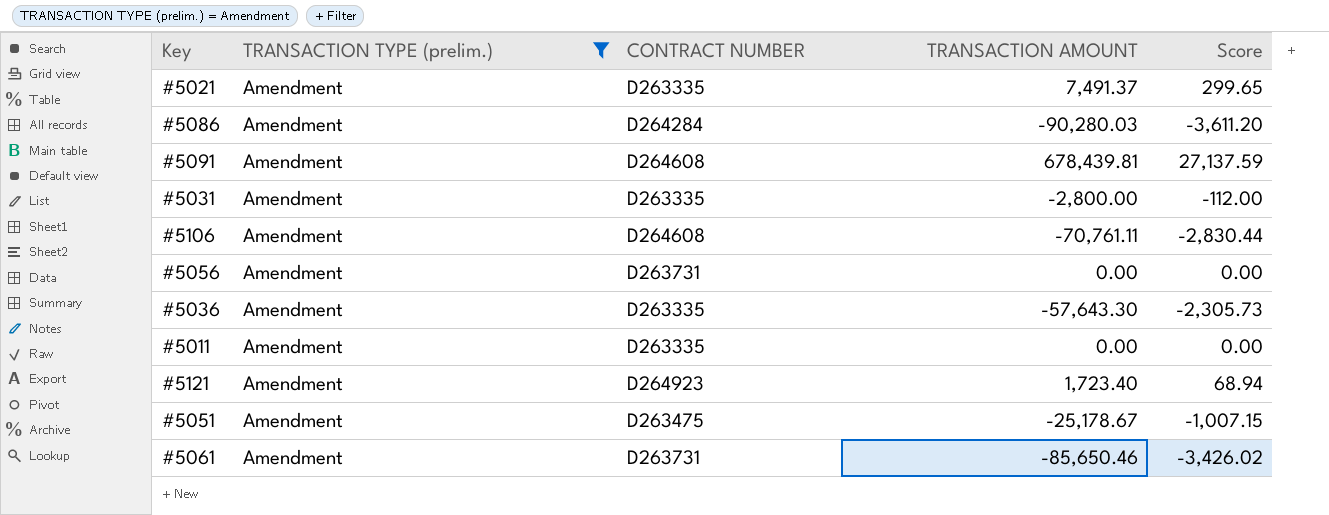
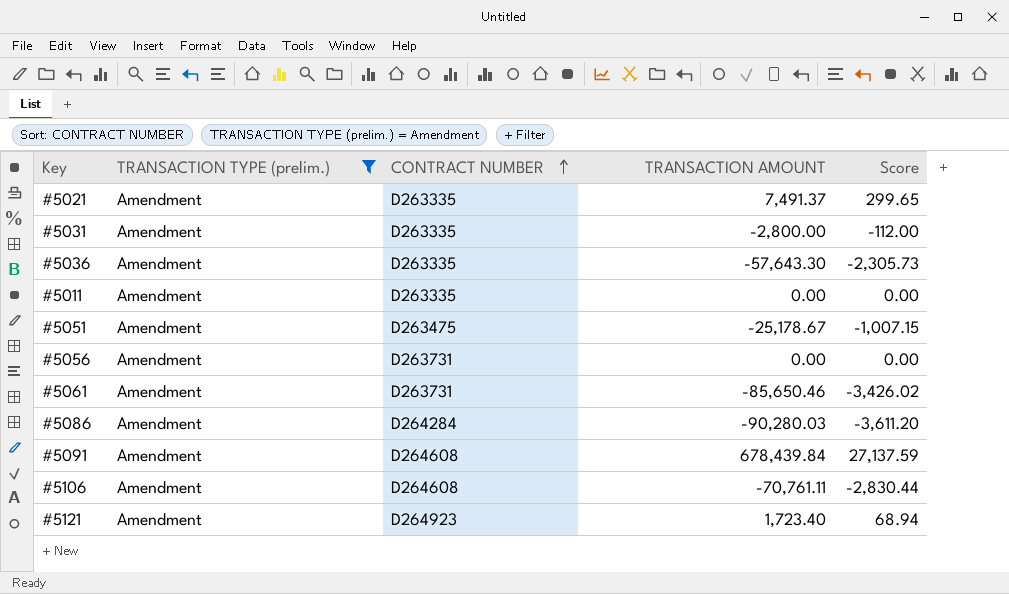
row order: none -> CONTRACT NUMBER ascending
#5091 | TRANSACTION AMOUNT: 678,439.81 -> 678,439.84

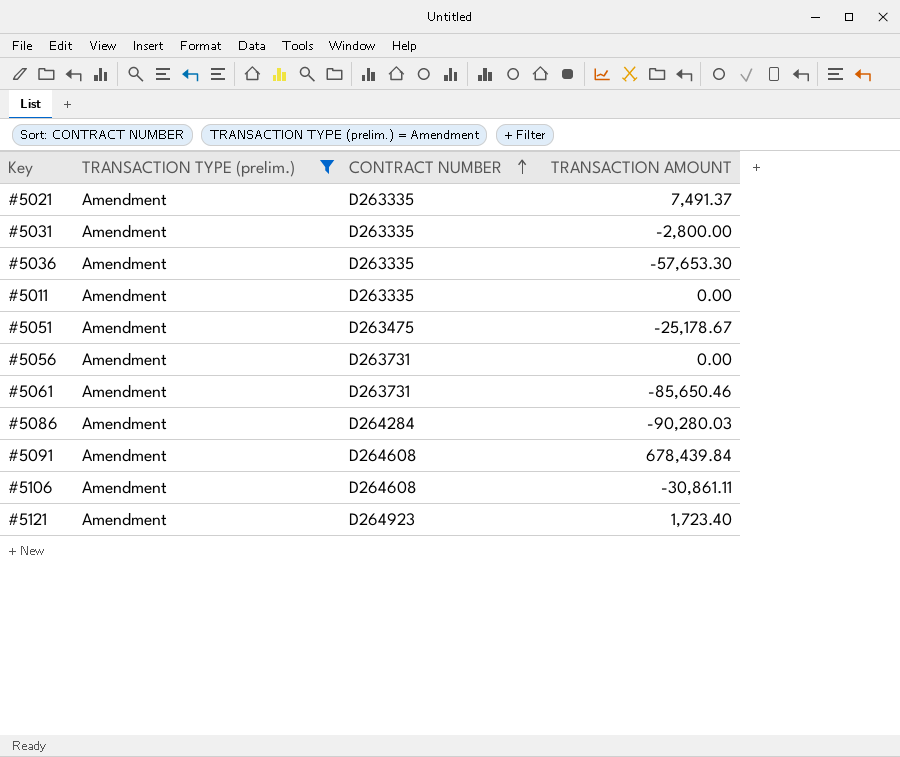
column Score | formula: [TRANSACTION AMOUNT] * 0.04 -> none
#5036 | TRANSACTION AMOUNT: -57,643.30 -> -57,653.30
#5106 | TRANSACTION AMOUNT: -70,761.11 -> -30,861.11

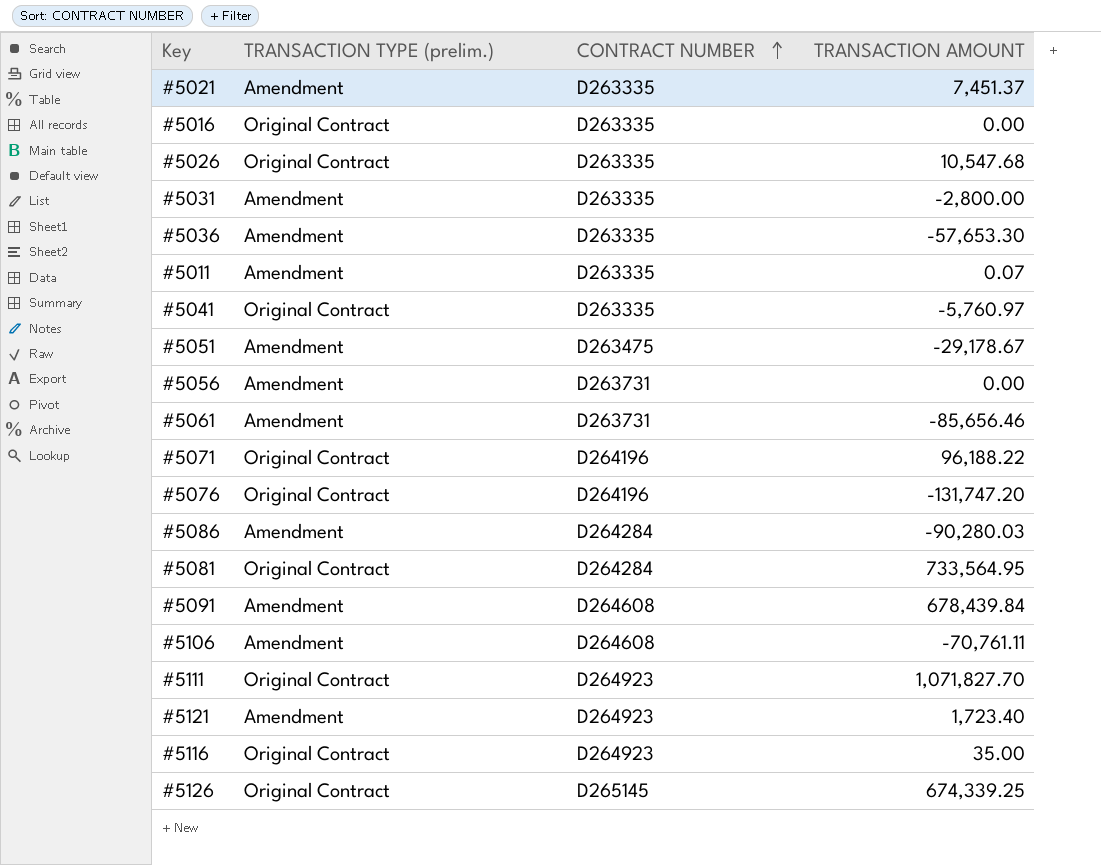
filter: TRANSACTION TYPE (prelim.) = Amendment -> none
#5021 | TRANSACTION AMOUNT: 7,491.37 -> 7,451.37
#5011 | TRANSACTION AMOUNT: 0.00 -> 0.07
#5051 | TRANSACTION AMOUNT: -25,178.67 -> -29,178.67
#5061 | TRANSACTION AMOUNT: -85,650.46 -> -85,656.46
#5106 | TRANSACTION AMOUNT: -30,861.11 -> -70,761.11

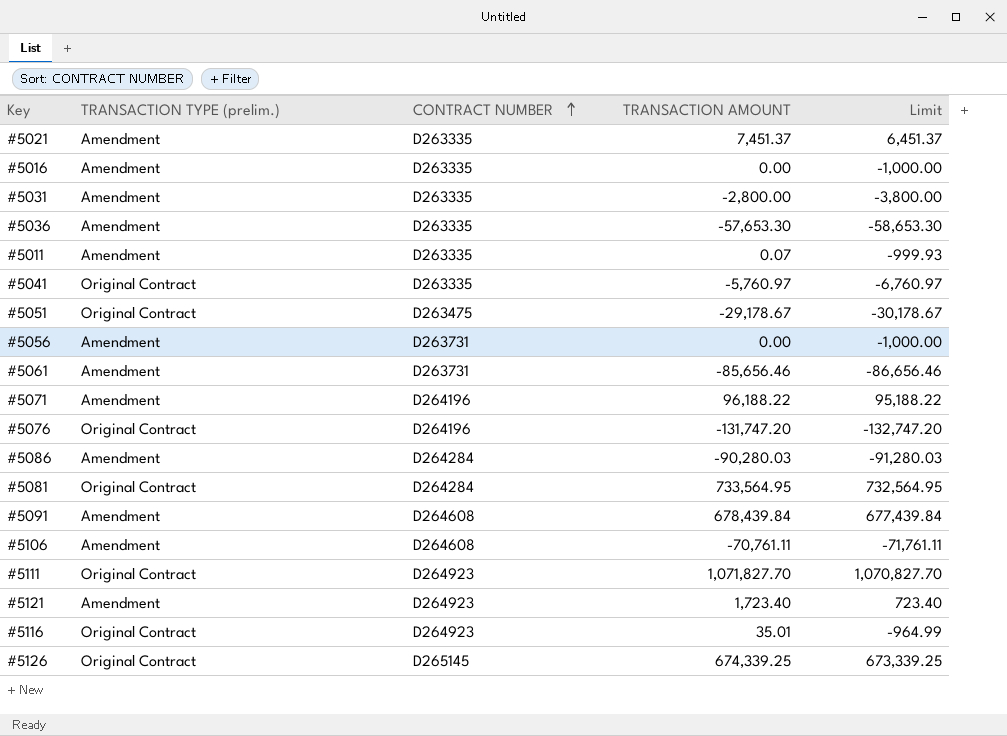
column Limit | formula: none -> [TRANSACTION AMOUNT] - 1000
row #5026: Original Contract | D263335 | 10,547.68 -> none
#5016 | TRANSACTION TYPE (prelim.): Original Contract -> Amendment
#5051 | TRANSACTION TYPE (prelim.): Amendment -> Original Contract
#5071 | TRANSACTION TYPE (prelim.): Original Contract -> Amendment
#5116 | TRANSACTION AMOUNT: 35.00 -> 35.01

